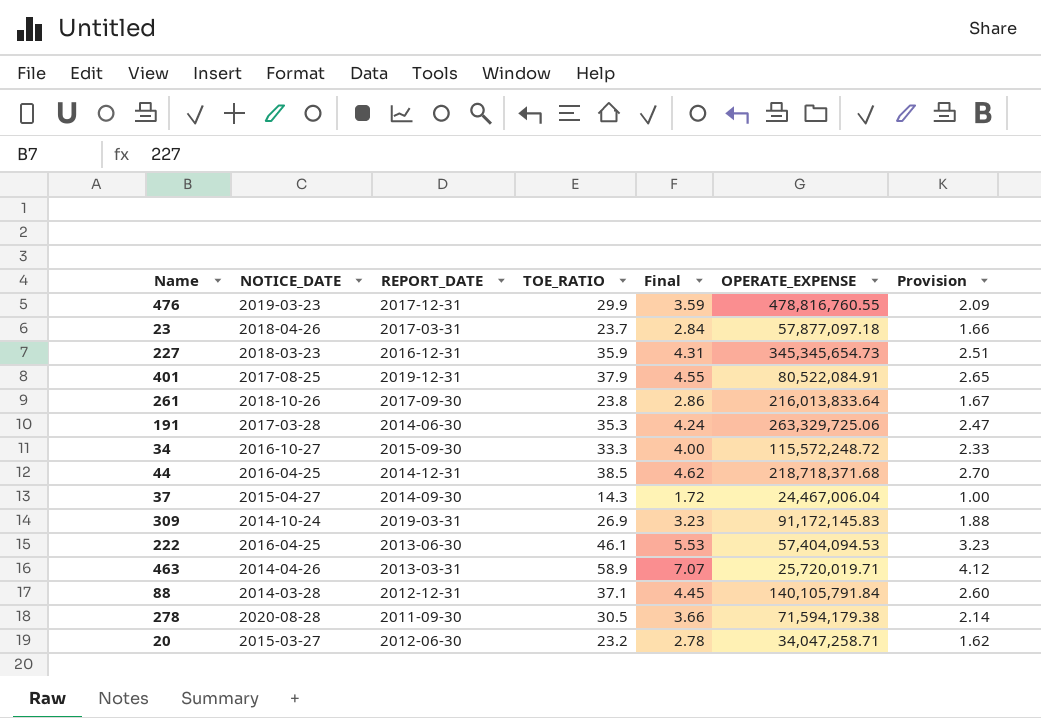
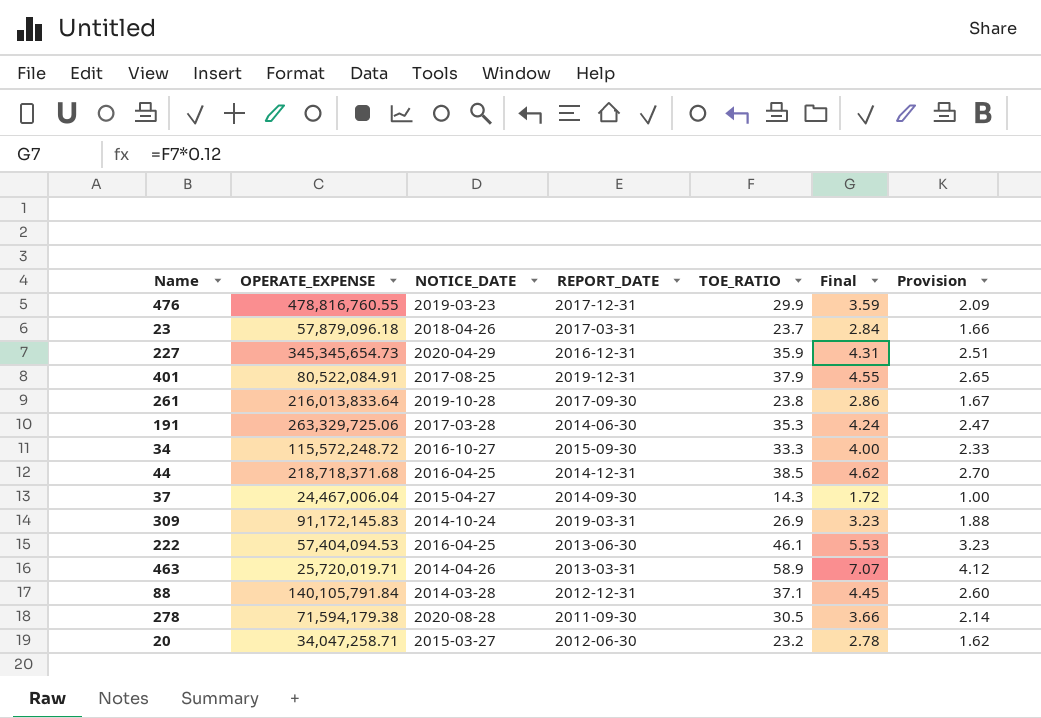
column OPERATE_EXPENSE | position: 6 -> 2
23 | OPERATE_EXPENSE: 57,877,097.18 -> 57,879,096.18
227 | NOTICE_DATE: 2018-03-23 -> 2020-04-29
261 | NOTICE_DATE: 2018-10-26 -> 2019-10-28

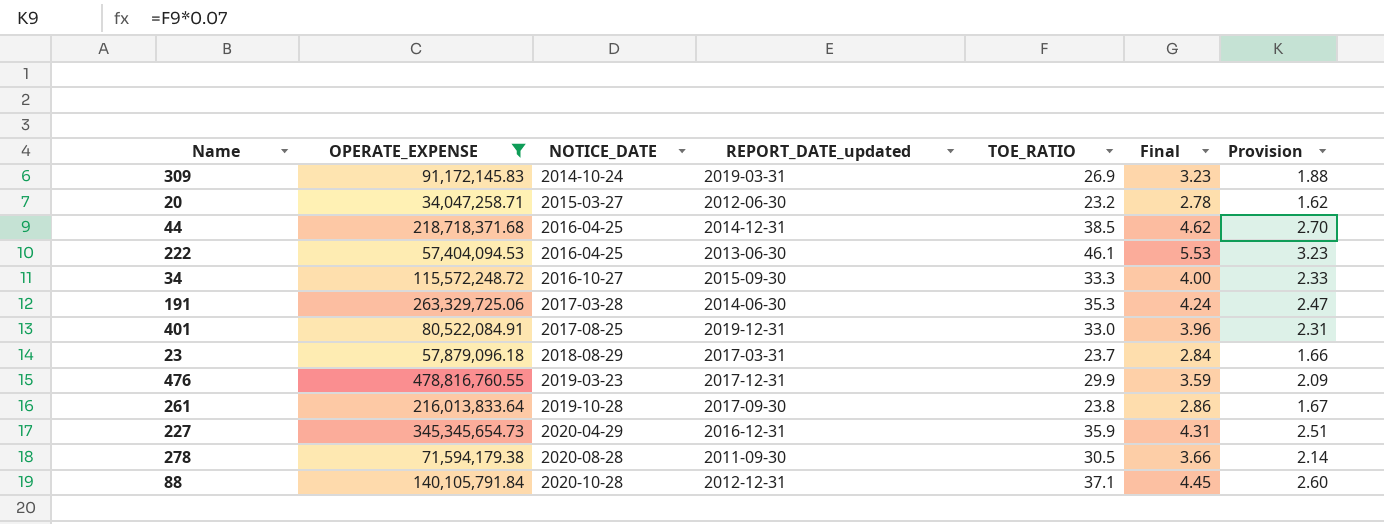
filter: none -> OPERATE_EXPENSE >= 34,047,258.71
row order: none -> NOTICE_DATE ascending
column name: REPORT_DATE -> REPORT_DATE_updated
401 | TOE_RATIO: 37.9 -> 33.0
401 | Final: 4.55 -> 3.96
401 | Provision: 2.65 -> 2.31
23 | NOTICE_DATE: 2018-04-26 -> 2018-08-29
88 | NOTICE_DATE: 2014-03-28 -> 2020-10-28

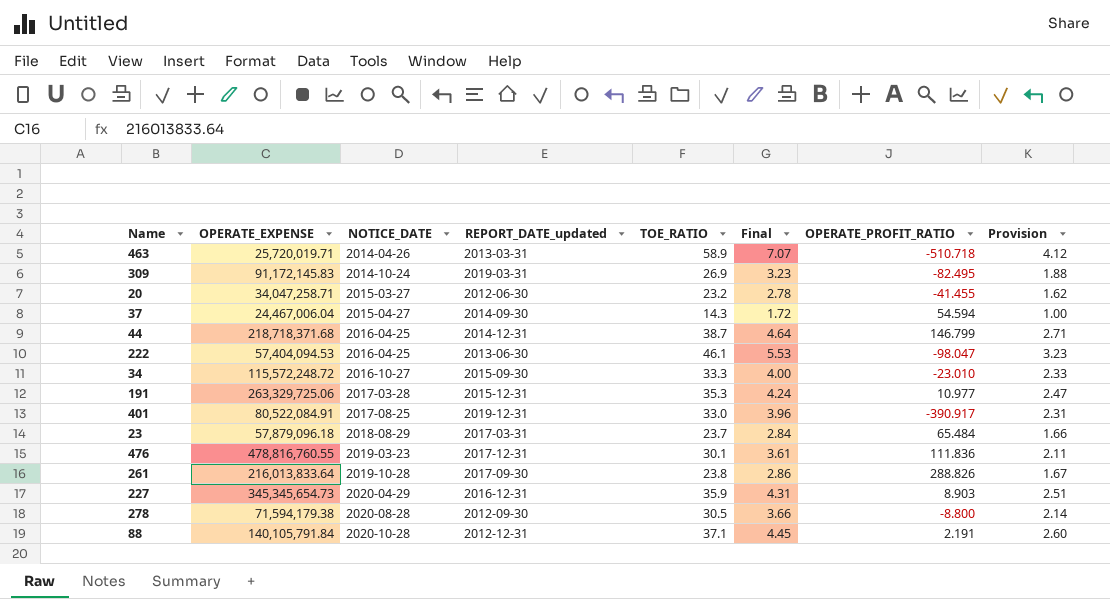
filter: OPERATE_EXPENSE >= 34,047,258.71 -> none
column OPERATE_PROFIT_RATIO | position: none -> 7
44 | TOE_RATIO: 38.5 -> 38.7
44 | Final: 4.62 -> 4.64
44 | Provision: 2.70 -> 2.71
191 | REPORT_DATE_updated: 2014-06-30 -> 2015-12-31
476 | TOE_RATIO: 29.9 -> 30.1
476 | Final: 3.59 -> 3.61
476 | Provision: 2.09 -> 2.11
278 | REPORT_DATE_updated: 2011-09-30 -> 2012-09-30

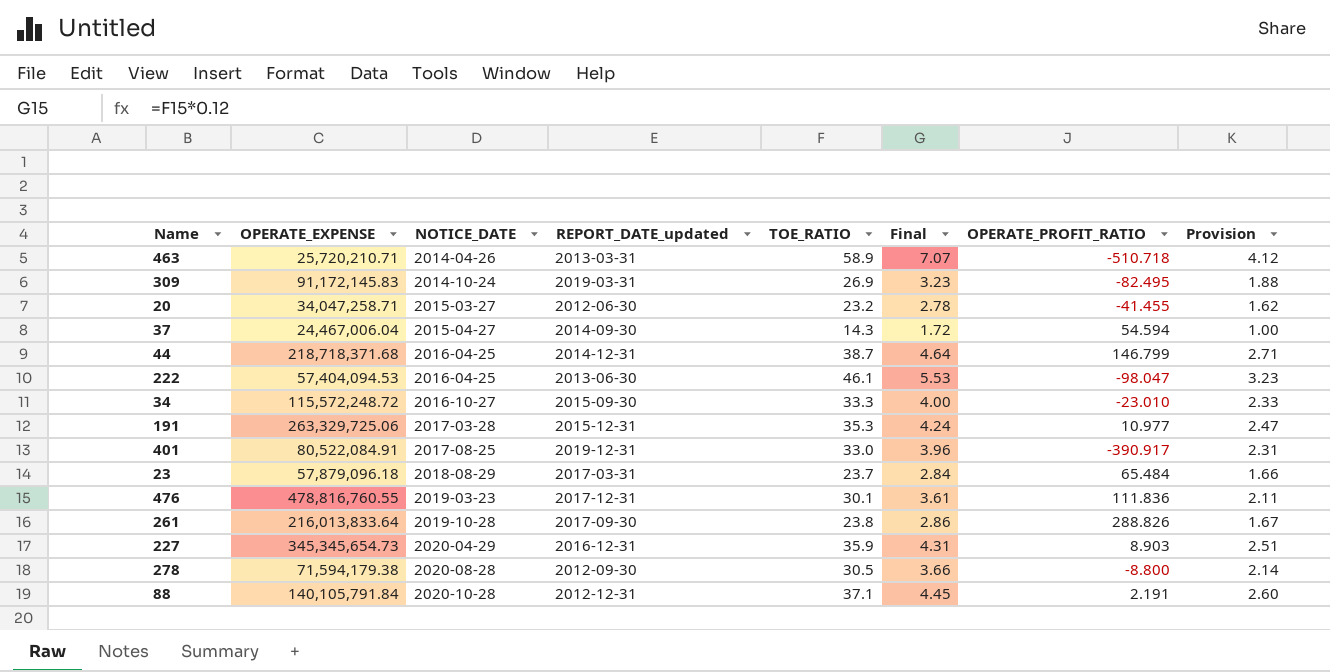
463 | OPERATE_EXPENSE: 25,720,019.71 -> 25,720,210.71

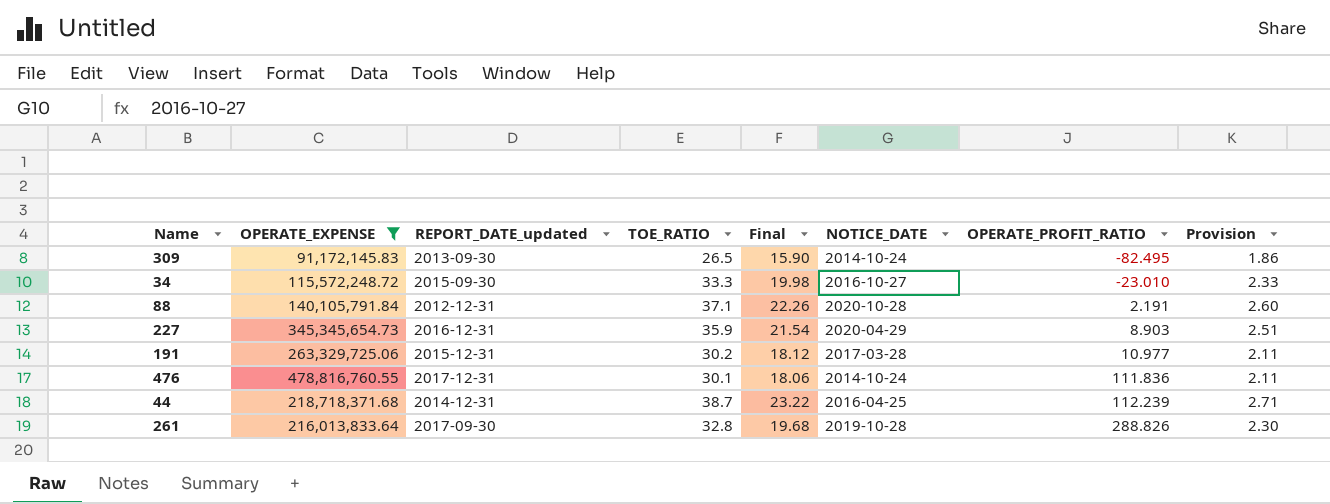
filter: none -> OPERATE_EXPENSE >= 91,172,145.83
row order: NOTICE_DATE ascending -> OPERATE_PROFIT_RATIO ascending
column Final | formula: [TOE_RATIO] * 0.12 -> [TOE_RATIO] * 0.6
column NOTICE_DATE | position: 3 -> 6
309 | REPORT_DATE_updated: 2019-03-31 -> 2013-09-30
309 | TOE_RATIO: 26.9 -> 26.5
309 | Provision: 1.88 -> 1.86
191 | TOE_RATIO: 35.3 -> 30.2
191 | Provision: 2.47 -> 2.11
476 | NOTICE_DATE: 2019-03-23 -> 2014-10-24
44 | OPERATE_PROFIT_RATIO: 146.799 -> 112.239
261 | TOE_RATIO: 23.8 -> 32.8
261 | Provision: 1.67 -> 2.30

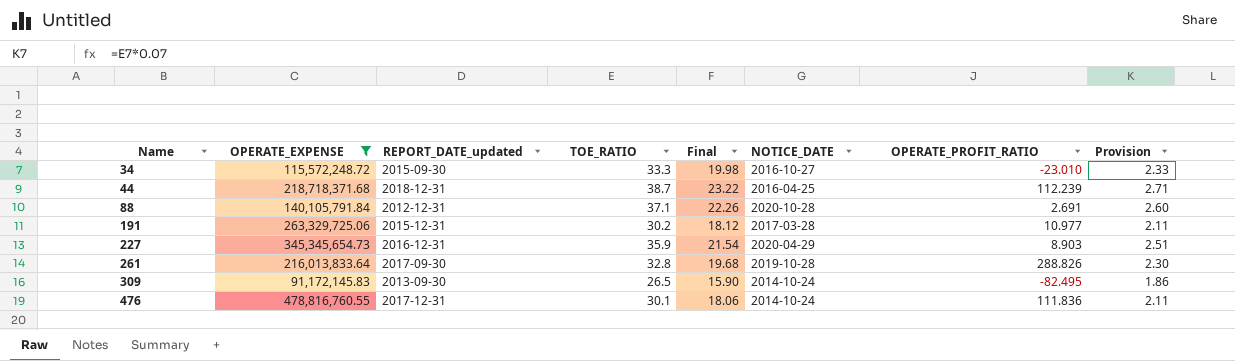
row order: OPERATE_PROFIT_RATIO ascending -> Name ascending
44 | REPORT_DATE_updated: 2014-12-31 -> 2018-12-31
88 | OPERATE_PROFIT_RATIO: 2.191 -> 2.691

